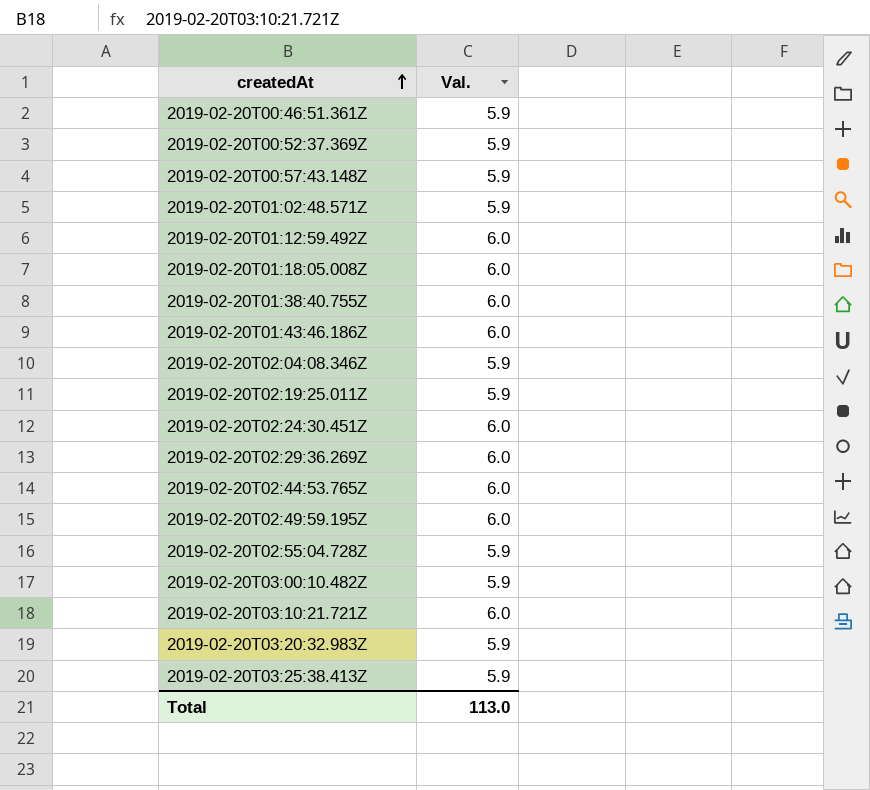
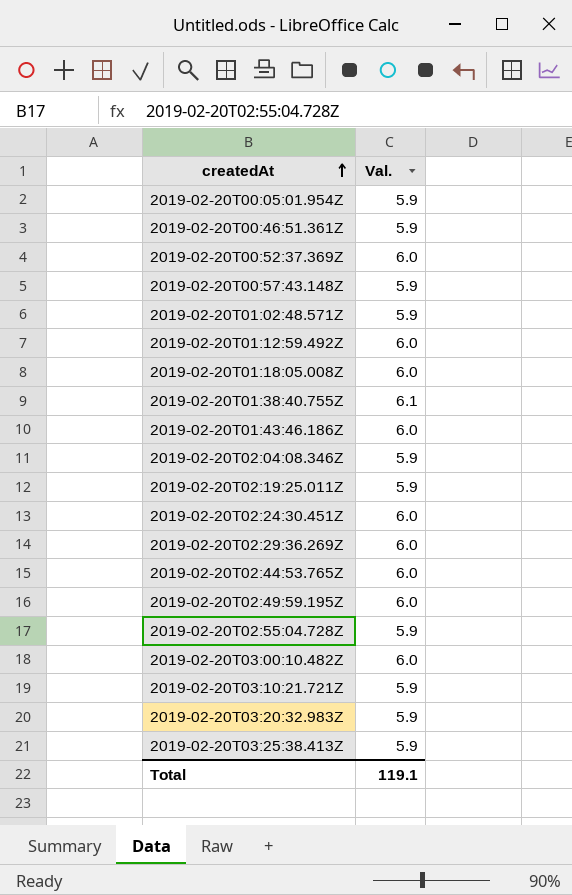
row 2019-02-20T00:05:01.954Z: none -> 5.9
2019-02-20T00:52:37.369Z | Val.: 5.9 -> 6.0
2019-02-20T01:38:40.755Z | Val.: 6.0 -> 6.1
2019-02-20T03:00:10.482Z | Val.: 5.9 -> 6.0
2019-02-20T03:10:21.721Z | Val.: 6.0 -> 5.9
Total | Val.: 113.0 -> 119.1

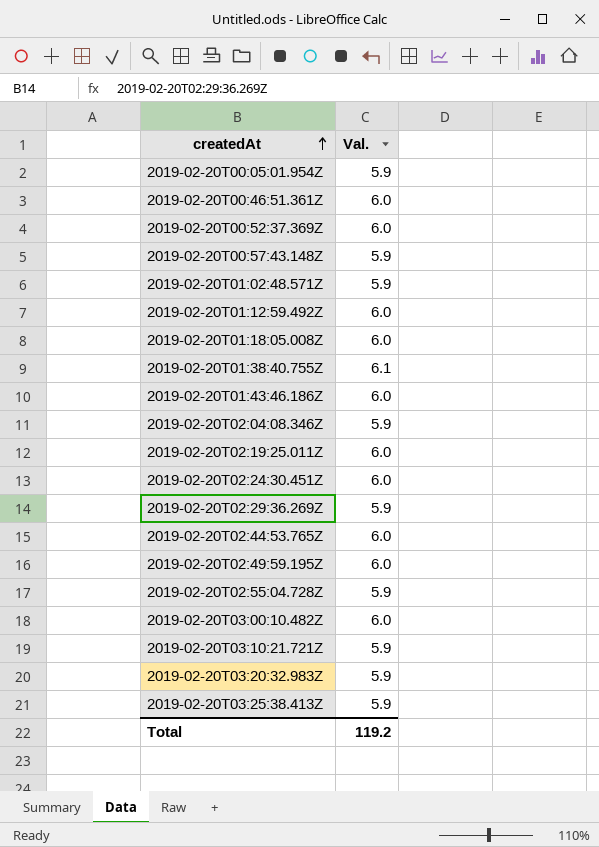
2019-02-20T00:46:51.361Z | Val.: 5.9 -> 6.0
2019-02-20T02:19:25.011Z | Val.: 5.9 -> 6.0
2019-02-20T02:29:36.269Z | Val.: 6.0 -> 5.9
Total | Val.: 119.1 -> 119.2

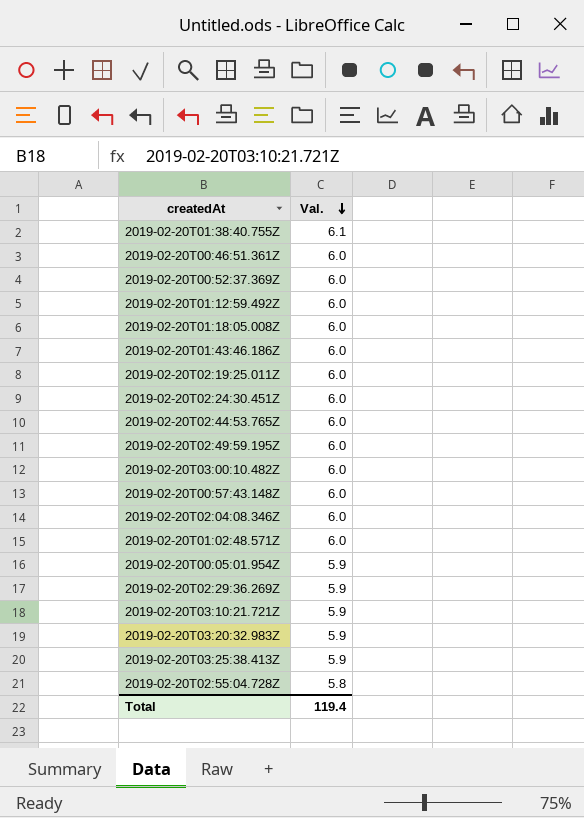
row order: createdAt ascending -> Val. descending
2019-02-20T00:57:43.148Z | Val.: 5.9 -> 6.0
2019-02-20T02:04:08.346Z | Val.: 5.9 -> 6.0
2019-02-20T01:02:48.571Z | Val.: 5.9 -> 6.0
2019-02-20T02:55:04.728Z | Val.: 5.9 -> 5.8
Total | Val.: 119.2 -> 119.4

